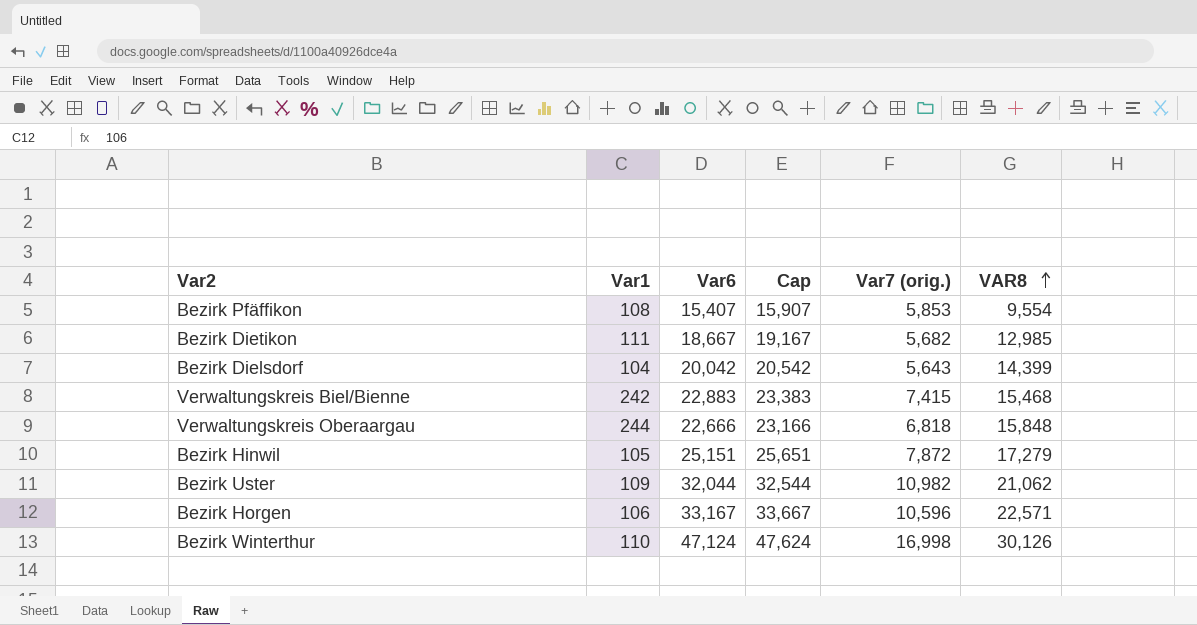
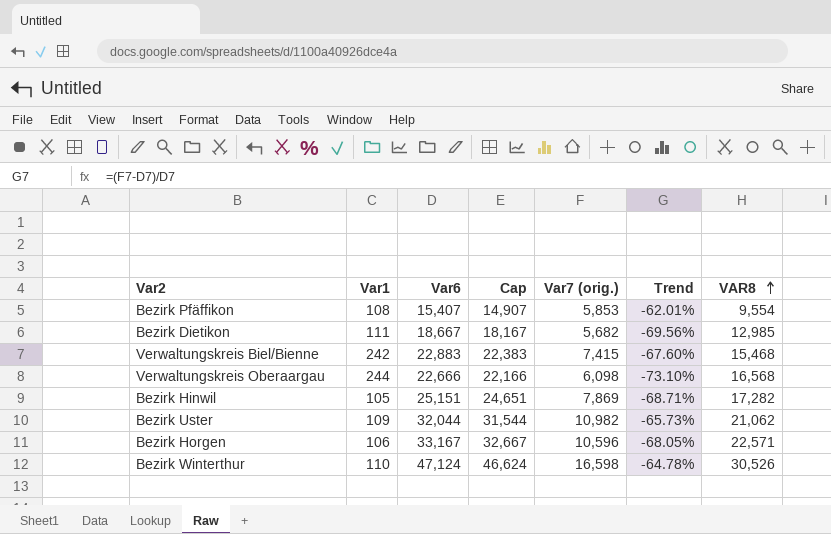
column Cap | formula: [Var6] + 500 -> [Var6] - 500
column Trend | formula: none -> ([Var7 (orig.)] - [Var6]) / [Var6]
row Bezirk Dielsdorf: 104 | 20,042 | 20,542 | 5,643 | 14,399 -> none
Verwaltungskreis Oberaargau | Var7 (orig.): 6,818 -> 6,098
Verwaltungskreis Oberaargau | VAR8: 15,848 -> 16,568
Bezirk Hinwil | Var7 (orig.): 7,872 -> 7,869
Bezirk Hinwil | VAR8: 17,279 -> 17,282
Bezirk Winterthur | Var7 (orig.): 16,998 -> 16,598
Bezirk Winterthur | VAR8: 30,126 -> 30,526

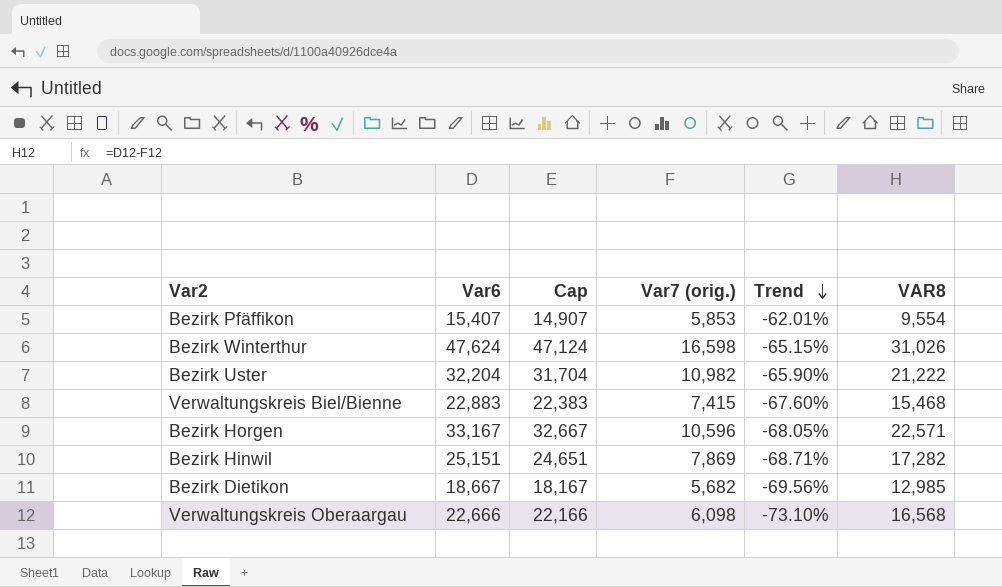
row order: VAR8 ascending -> Trend descending
column Var1 | position: 2 -> none
Bezirk Winterthur | Var6: 47,124 -> 47,624
Bezirk Winterthur | Cap: 46,624 -> 47,124
Bezirk Winterthur | Trend: -64.78% -> -65.15%
Bezirk Winterthur | VAR8: 30,526 -> 31,026
Bezirk Uster | Var6: 32,044 -> 32,204
Bezirk Uster | Cap: 31,544 -> 31,704
Bezirk Uster | Trend: -65.73% -> -65.90%
Bezirk Uster | VAR8: 21,062 -> 21,222

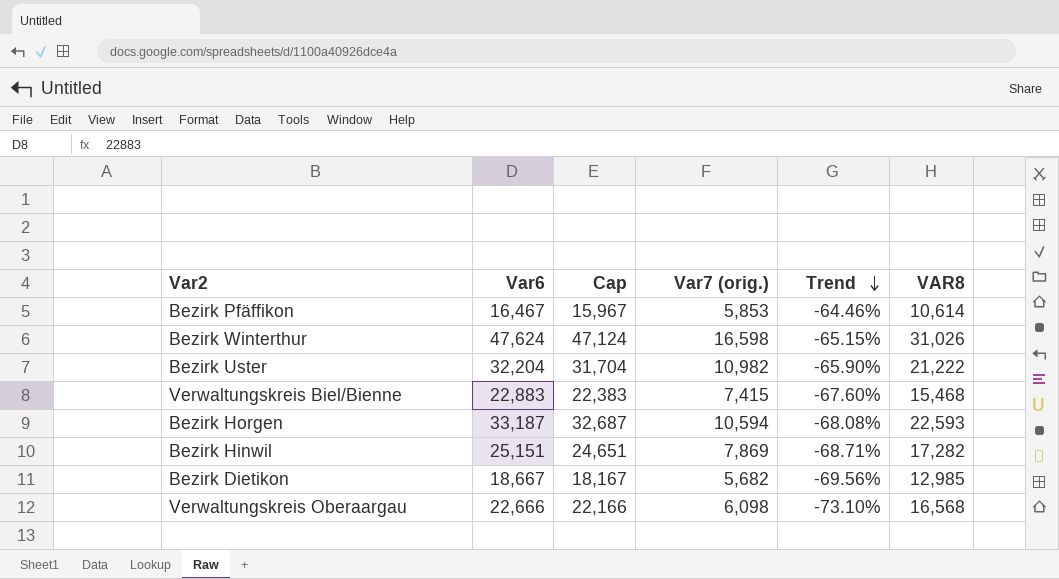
Bezirk Pfäffikon | Var6: 15,407 -> 16,467
Bezirk Pfäffikon | Cap: 14,907 -> 15,967
Bezirk Pfäffikon | Trend: -62.01% -> -64.46%
Bezirk Pfäffikon | VAR8: 9,554 -> 10,614
Bezirk Horgen | Var6: 33,167 -> 33,187
Bezirk Horgen | Cap: 32,667 -> 32,687
Bezirk Horgen | Var7 (orig.): 10,596 -> 10,594
Bezirk Horgen | Trend: -68.05% -> -68.08%
Bezirk Horgen | VAR8: 22,571 -> 22,593

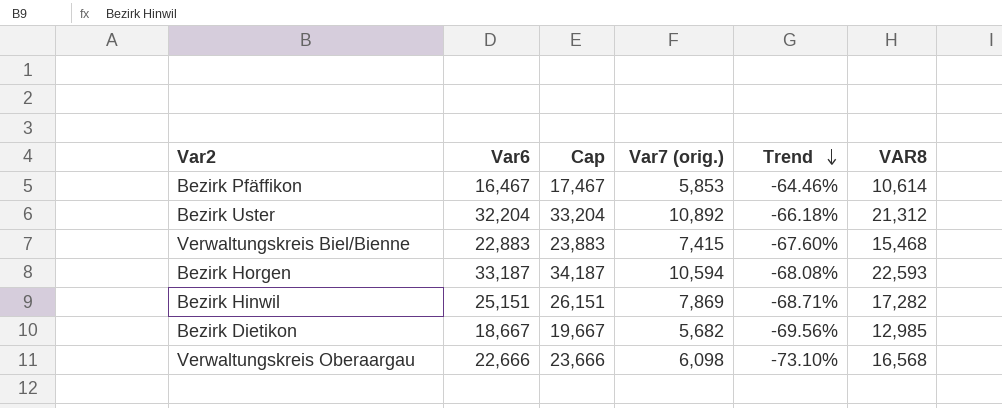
column Cap | formula: [Var6] - 500 -> [Var6] + 1000
row Bezirk Winterthur: 47,624 | 47,124 | 16,598 | -65.15% | 31,026 -> none
Bezirk Uster | Var7 (orig.): 10,982 -> 10,892
Bezirk Uster | Trend: -65.90% -> -66.18%
Bezirk Uster | VAR8: 21,222 -> 21,312

